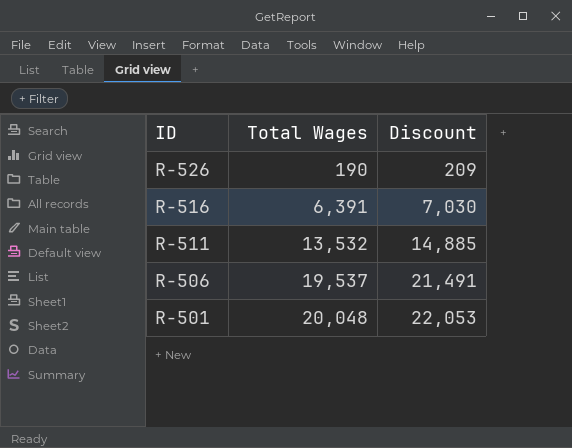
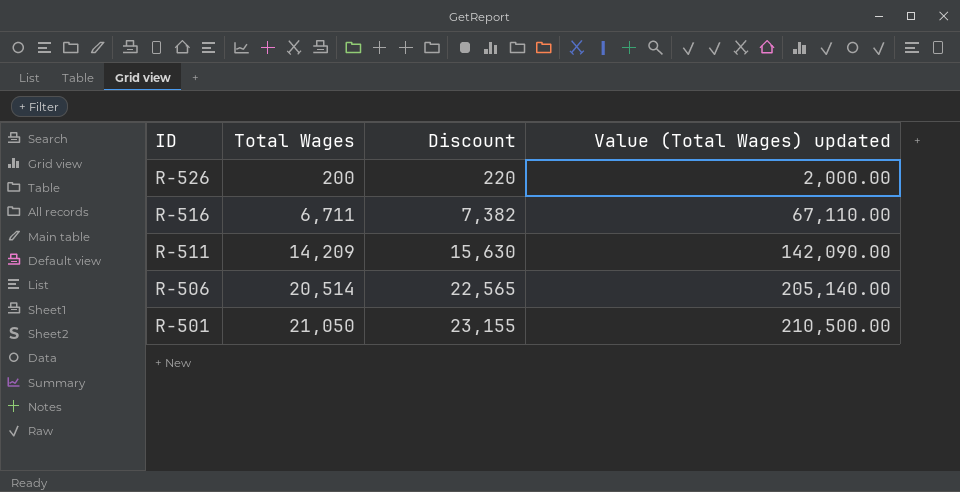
column Value (Total Wages) updated | formula: none -> [Total Wages] * 10
R-526 | Total Wages: 190 -> 200
R-526 | Discount: 209 -> 220
R-516 | Total Wages: 6,391 -> 6,711
R-516 | Discount: 7,030 -> 7,382
R-511 | Total Wages: 13,532 -> 14,209
R-511 | Discount: 14,885 -> 15,630
R-506 | Total Wages: 19,537 -> 20,514
R-506 | Discount: 21,491 -> 22,565
R-501 | Total Wages: 20,048 -> 21,050
R-501 | Discount: 22,053 -> 23,155

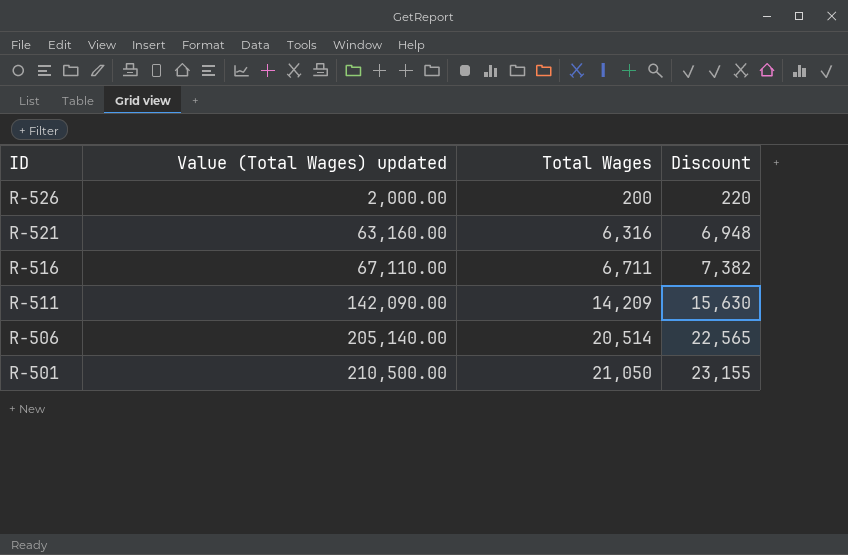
column Value (Total Wages) updated | position: 4 -> 2
row R-521: none -> 63,160.00 | 6,316 | 6,948

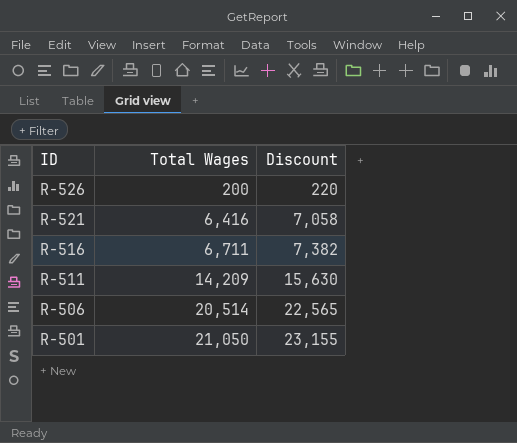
column Value (Total Wages) updated | formula: [Total Wages] * 10 -> none
R-521 | Total Wages: 6,316 -> 6,416
R-521 | Discount: 6,948 -> 7,058

